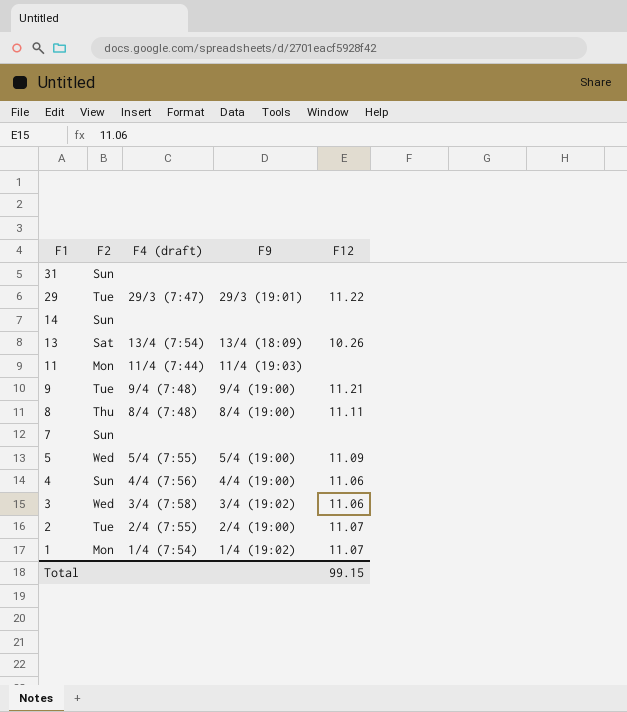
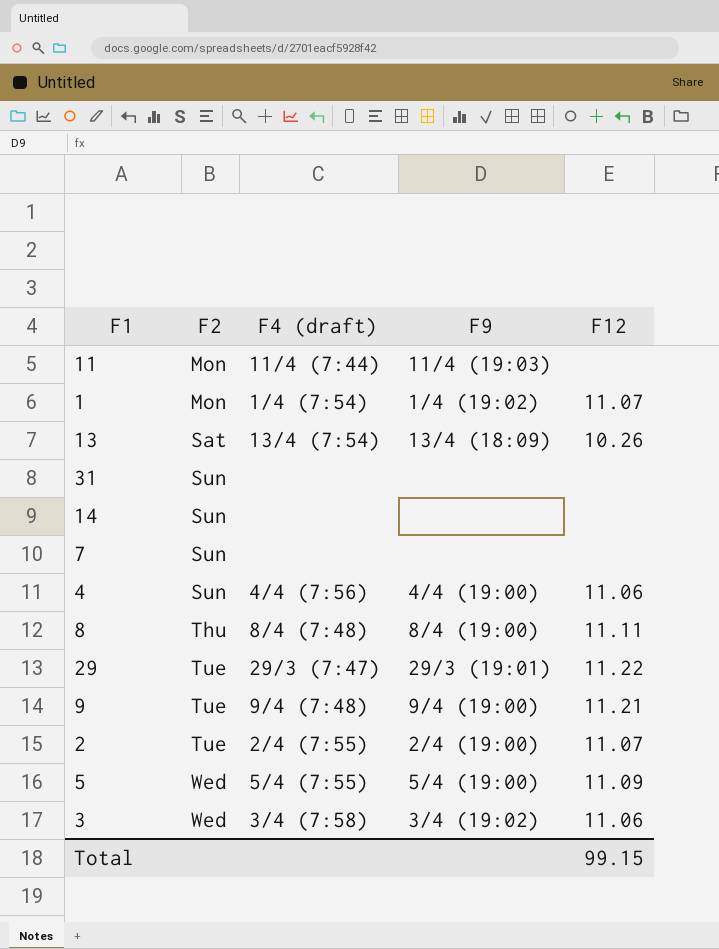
row order: F1 descending -> F2 ascending

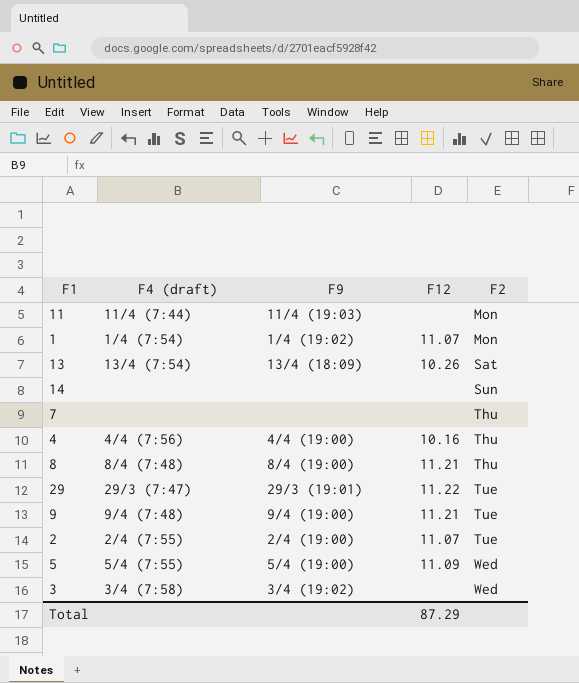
column F2 | position: 2 -> 5
row 31: Sun | none | none | none -> none
7 | F2: Sun -> Thu
4 | F12: 11.06 -> 10.16
4 | F2: Sun -> Thu
8 | F12: 11.11 -> 11.21
3 | F12: 11.06 -> none
Total | F12: 99.15 -> 87.29

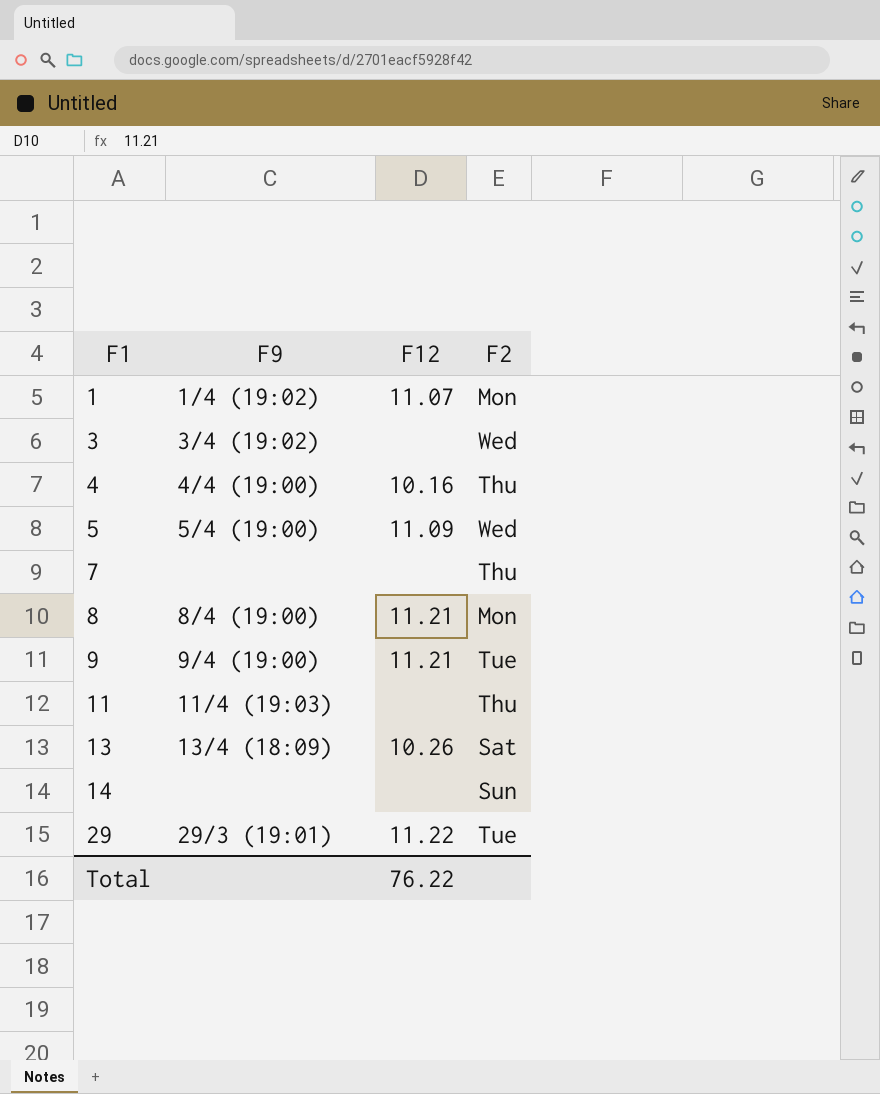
row order: F2 ascending -> F1 ascending
column F4 (draft) | position: 2 -> none
row 2: 2/4 (7:55) | 2/4 (19:00) | 11.07 | Tue -> none
8 | F2: Thu -> Mon
11 | F2: Mon -> Thu
Total | F12: 87.29 -> 76.22

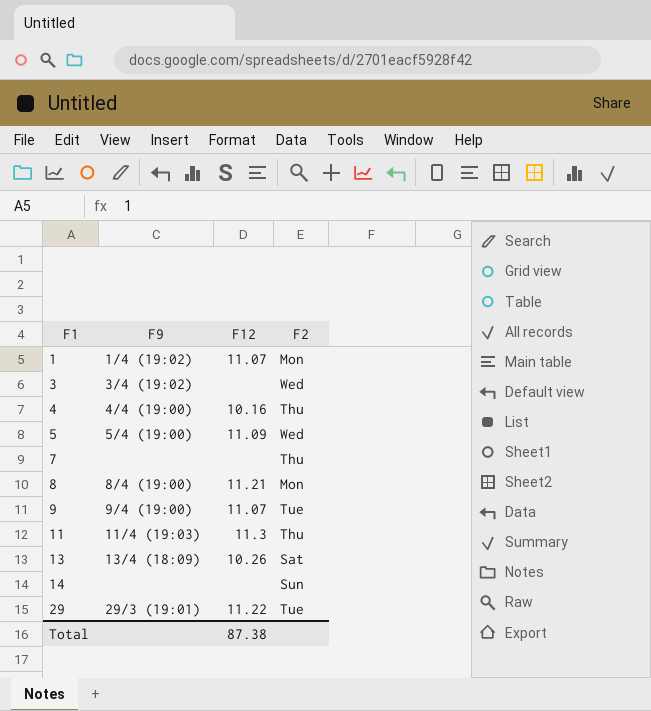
9 | F12: 11.21 -> 11.07
11 | F12: none -> 11.3
Total | F12: 76.22 -> 87.38

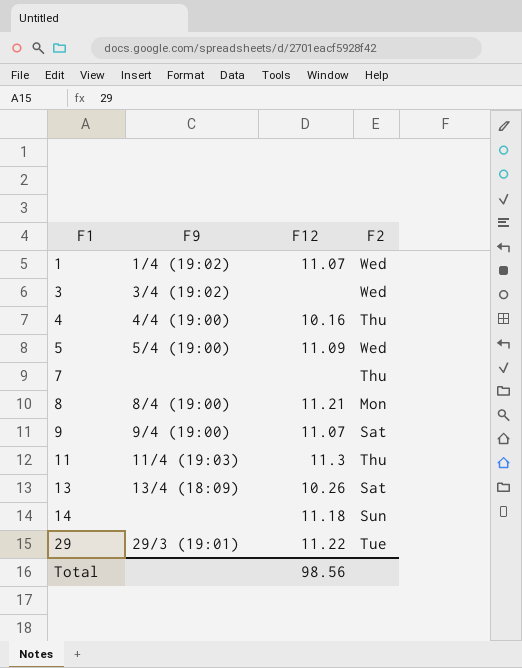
1 | F2: Mon -> Wed
9 | F2: Tue -> Sat
14 | F12: none -> 11.18
Total | F12: 87.38 -> 98.56

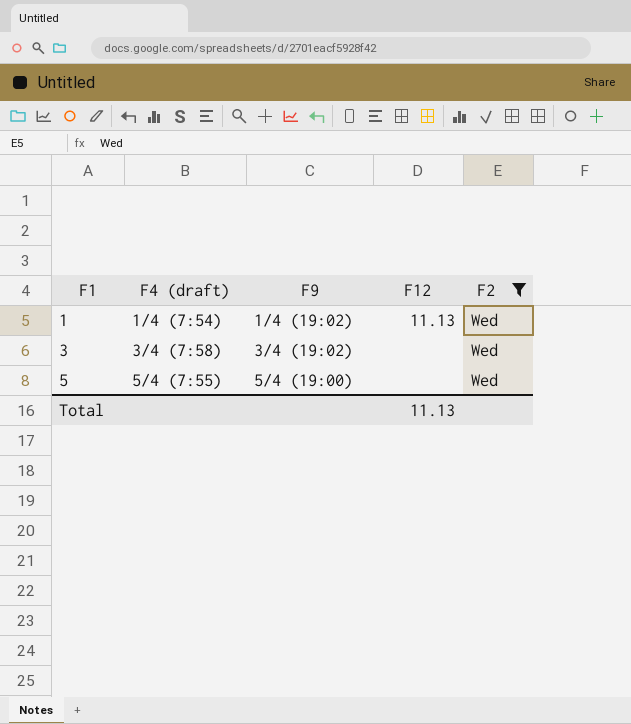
filter: none -> F2 = Wed
column F4 (draft) | position: none -> 2
1 | F12: 11.07 -> 11.13
5 | F12: 11.09 -> none
Total | F12: 98.56 -> 11.13

